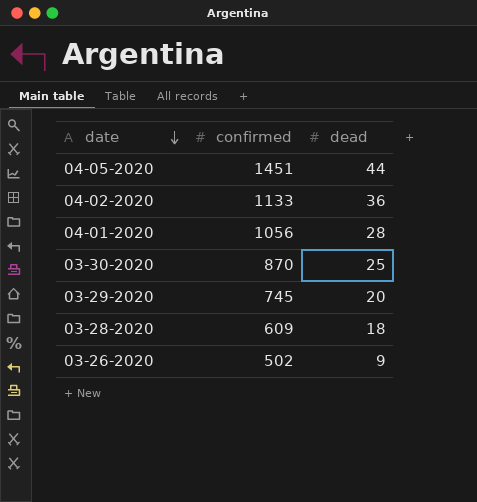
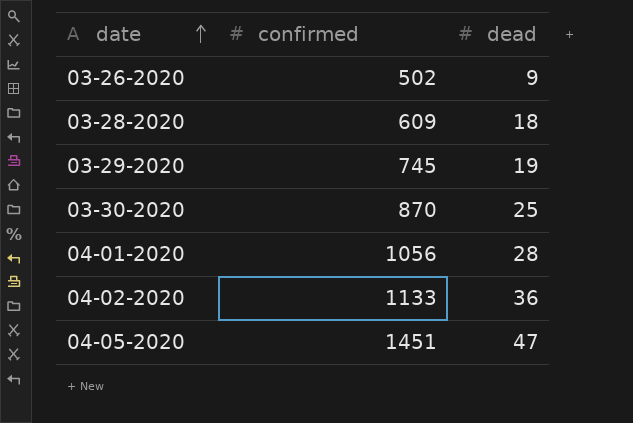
row order: date descending -> date ascending
03-29-2020 | dead: 20 -> 19
04-05-2020 | dead: 44 -> 47

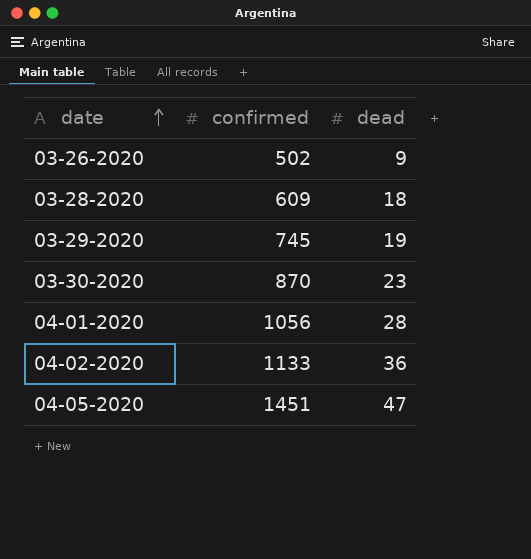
03-30-2020 | dead: 25 -> 23

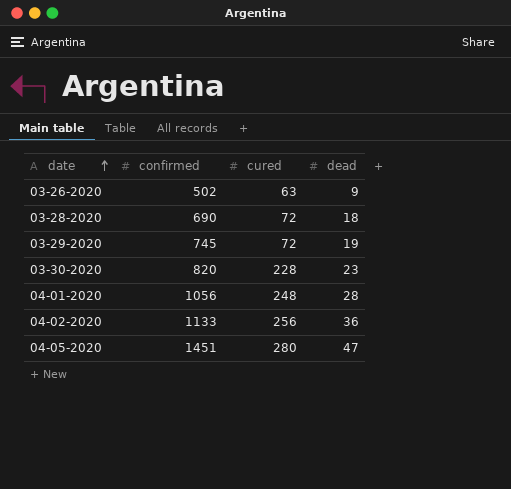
column cured | position: none -> 3
03-28-2020 | confirmed: 609 -> 690
03-30-2020 | confirmed: 870 -> 820

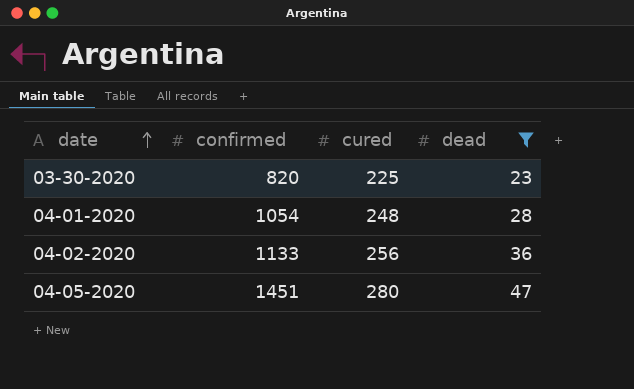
filter: none -> dead >= 23
03-30-2020 | cured: 228 -> 225
04-01-2020 | confirmed: 1056 -> 1054

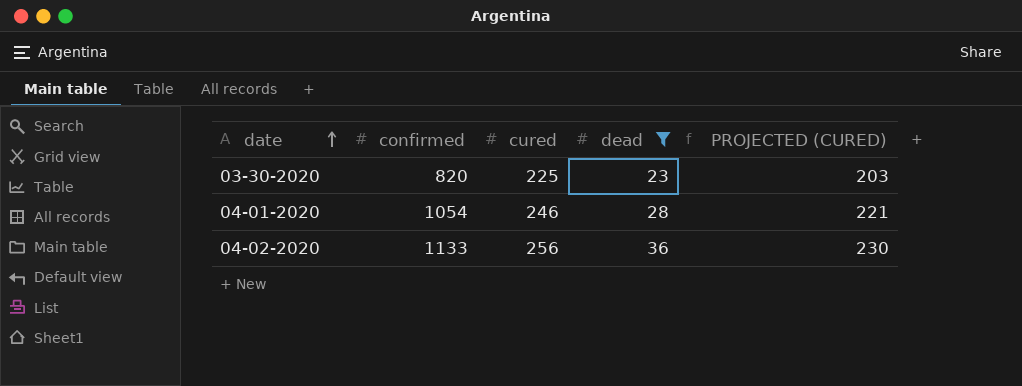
column PROJECTED (CURED) | formula: none -> [cured] * 0.9
row 04-05-2020: 1451 | 280 | 47 -> none
04-01-2020 | cured: 248 -> 246

